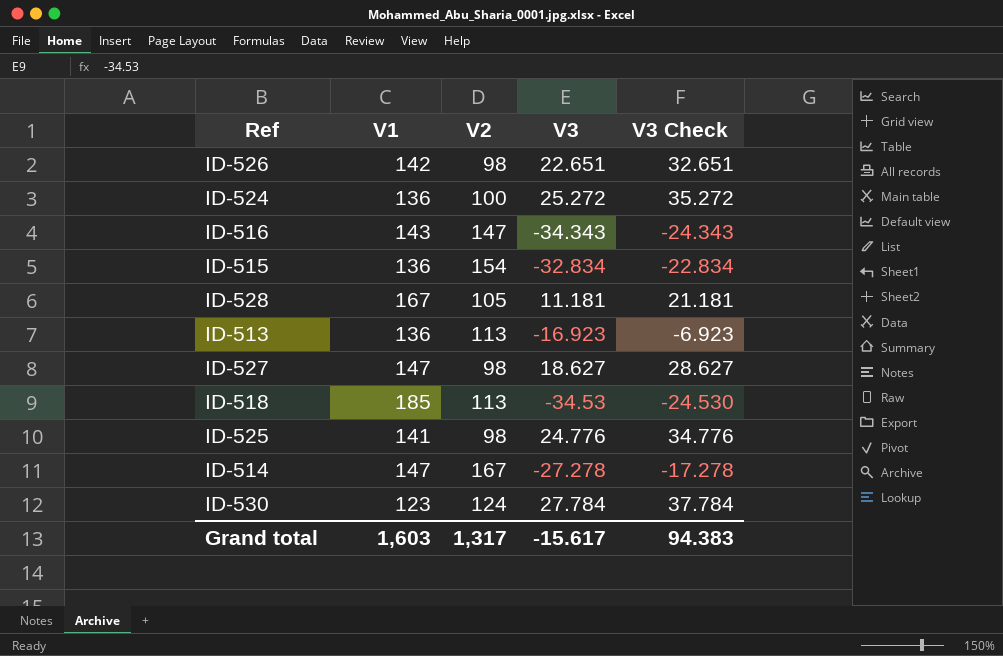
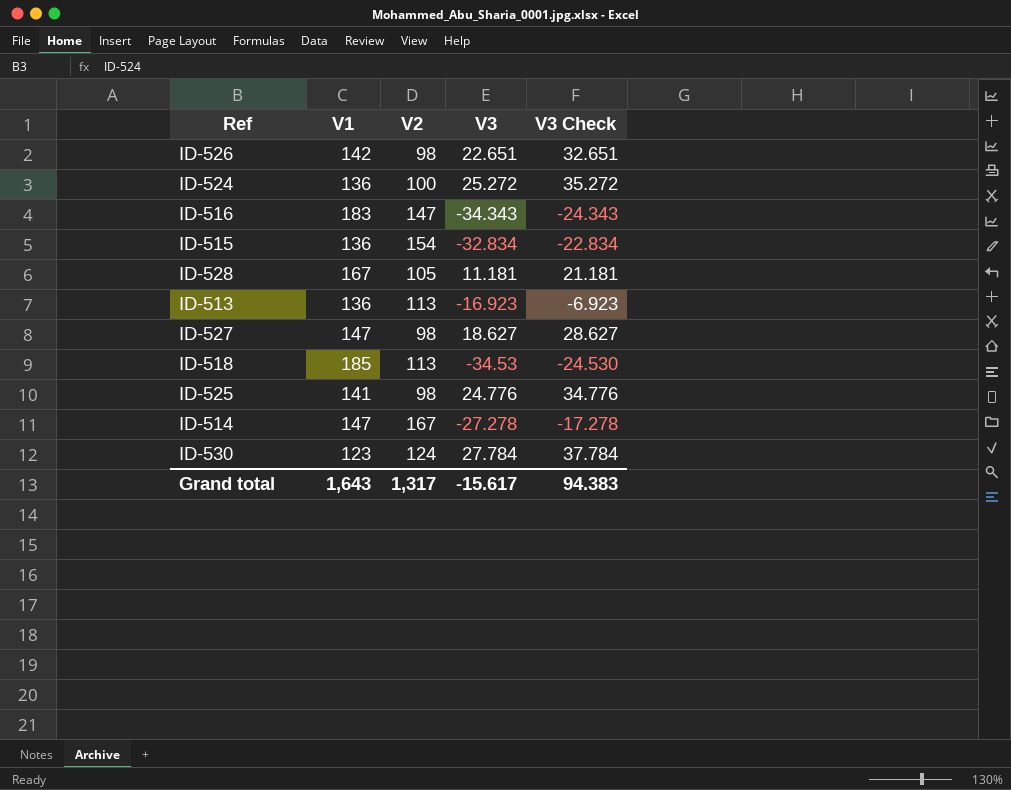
ID-516 | V1: 143 -> 183
Grand total | V1: 1,603 -> 1,643

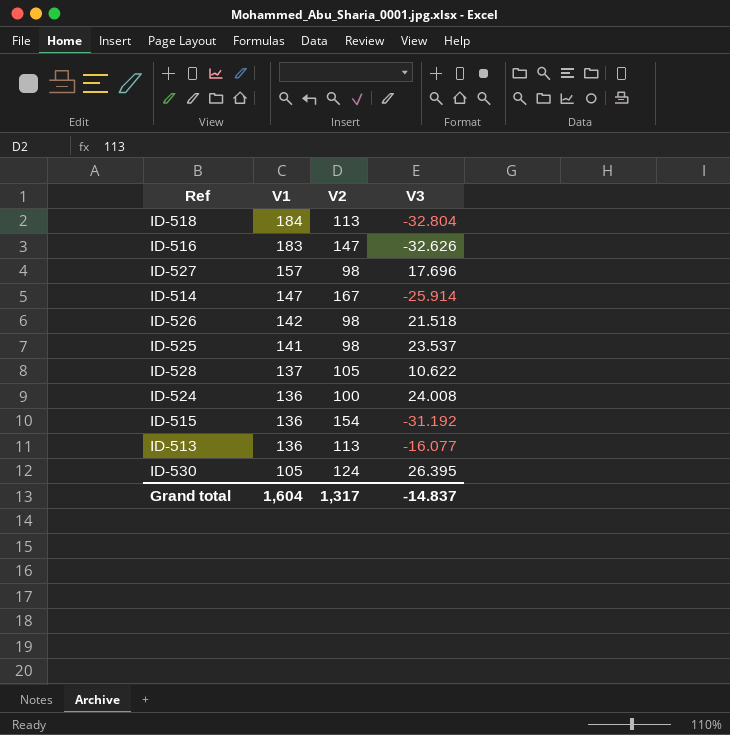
row order: none -> V1 descending
column V3 Check | formula: [V3] + 10 -> none
ID-518 | V1: 185 -> 184
ID-518 | V3: -34.53 -> -32.804
ID-516 | V3: -34.343 -> -32.626
ID-527 | V1: 147 -> 157
ID-527 | V3: 18.627 -> 17.696
ID-514 | V3: -27.278 -> -25.914
ID-526 | V3: 22.651 -> 21.518
ID-525 | V3: 24.776 -> 23.537
ID-528 | V1: 167 -> 137
ID-528 | V3: 11.181 -> 10.622
ID-524 | V3: 25.272 -> 24.008
ID-515 | V3: -32.834 -> -31.192
ID-513 | V3: -16.923 -> -16.077
ID-530 | V1: 123 -> 105
ID-530 | V3: 27.784 -> 26.395
Grand total | V1: 1,643 -> 1,604
Grand total | V3: -15.617 -> -14.837

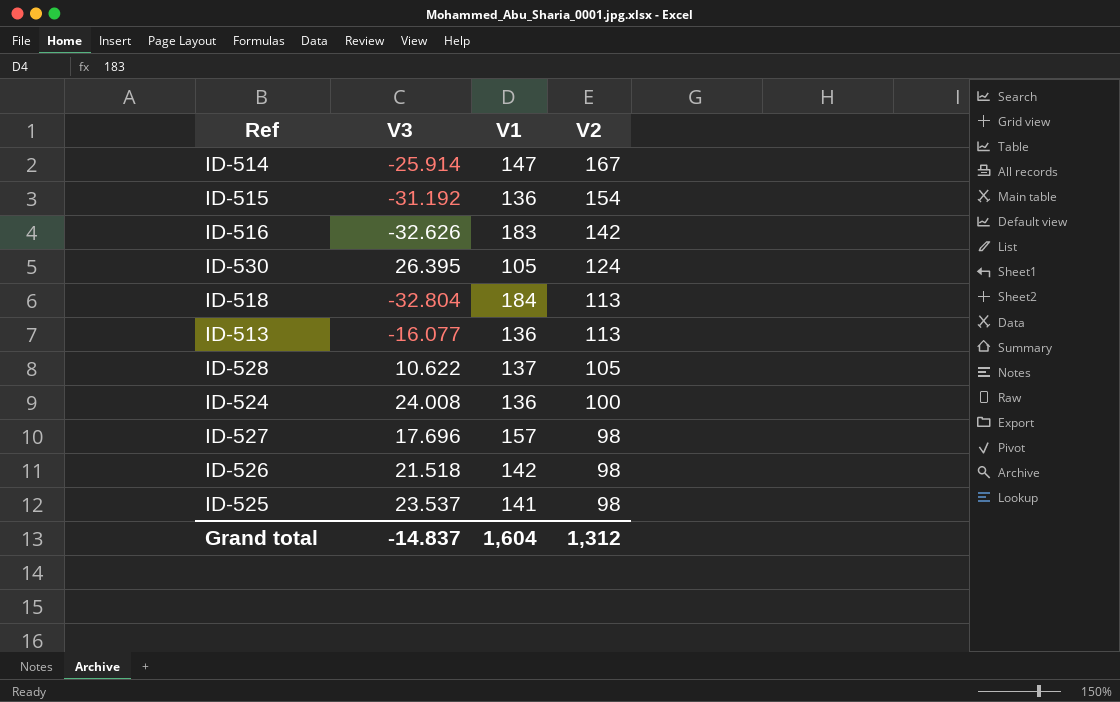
row order: V1 descending -> V2 descending
column V3 | position: 4 -> 2
ID-516 | V2: 147 -> 142
Grand total | V2: 1,317 -> 1,312

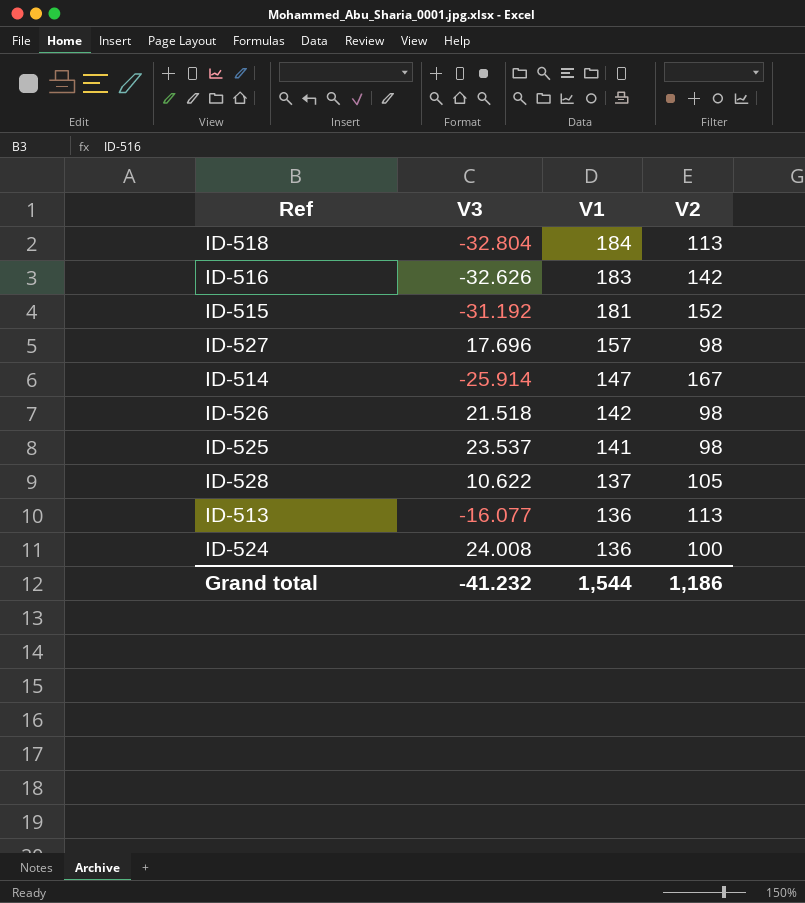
row order: V2 descending -> V1 descending
row ID-530: 26.395 | 105 | 124 -> none
ID-515 | V1: 136 -> 181
ID-515 | V2: 154 -> 152
Grand total | V3: -14.837 -> -41.232
Grand total | V1: 1,604 -> 1,544
Grand total | V2: 1,312 -> 1,186

